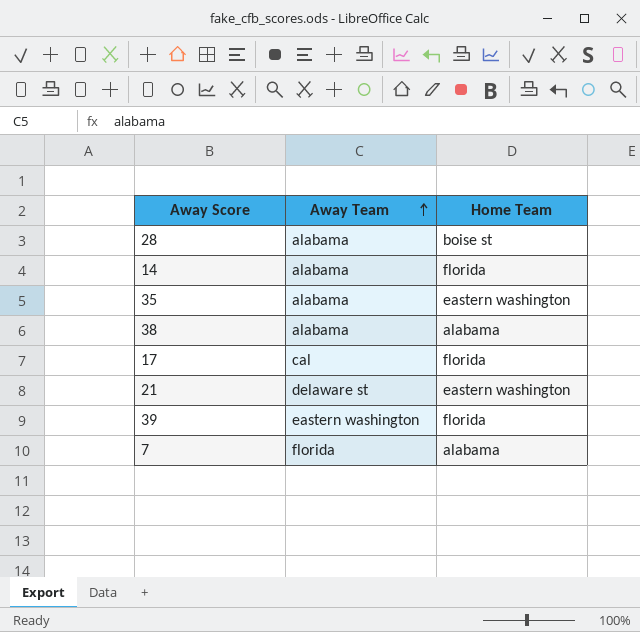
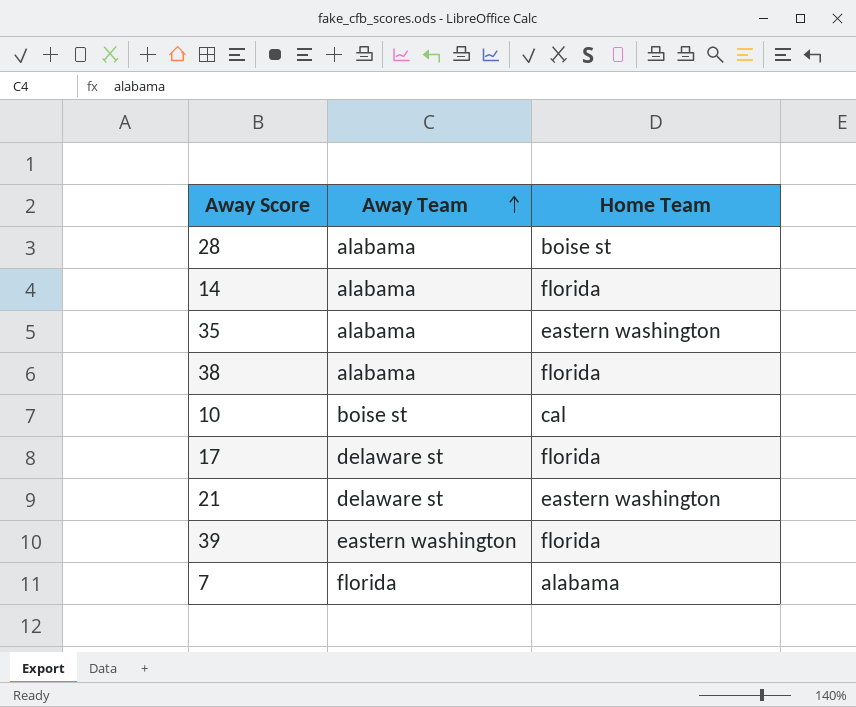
38 | Home Team: alabama -> florida
row 10: none -> boise st | cal
17 | Away Team: cal -> delaware st

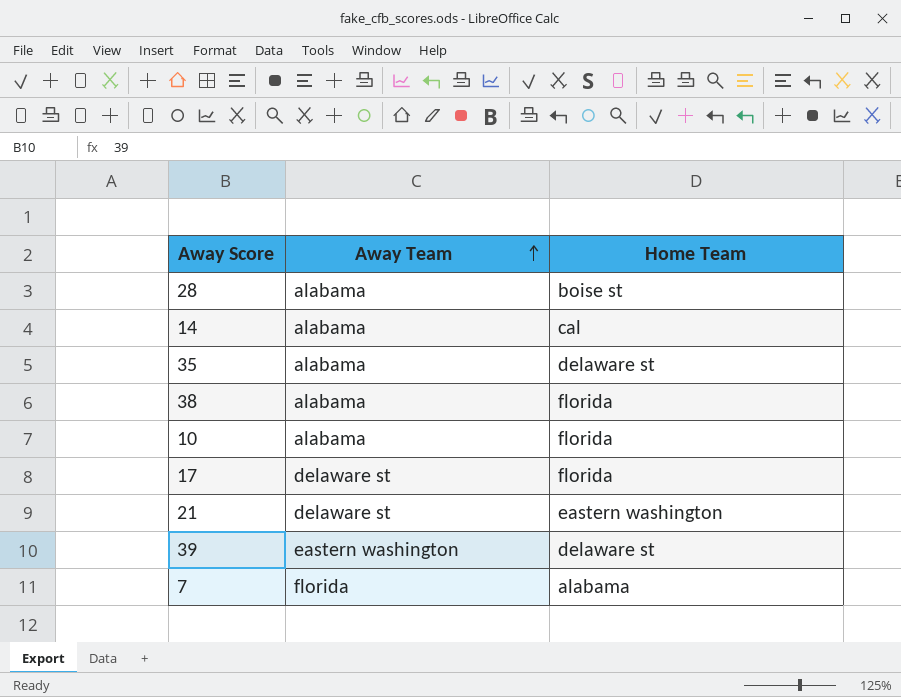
14 | Home Team: florida -> cal
35 | Home Team: eastern washington -> delaware st
10 | Away Team: boise st -> alabama
10 | Home Team: cal -> florida
39 | Home Team: florida -> delaware st

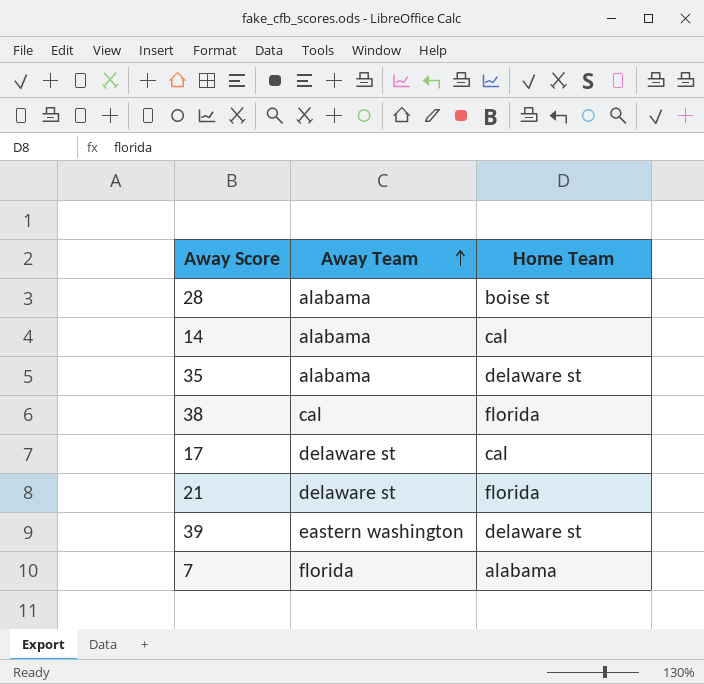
row 10: alabama | florida -> none
38 | Away Team: alabama -> cal
17 | Home Team: florida -> cal
21 | Home Team: eastern washington -> florida

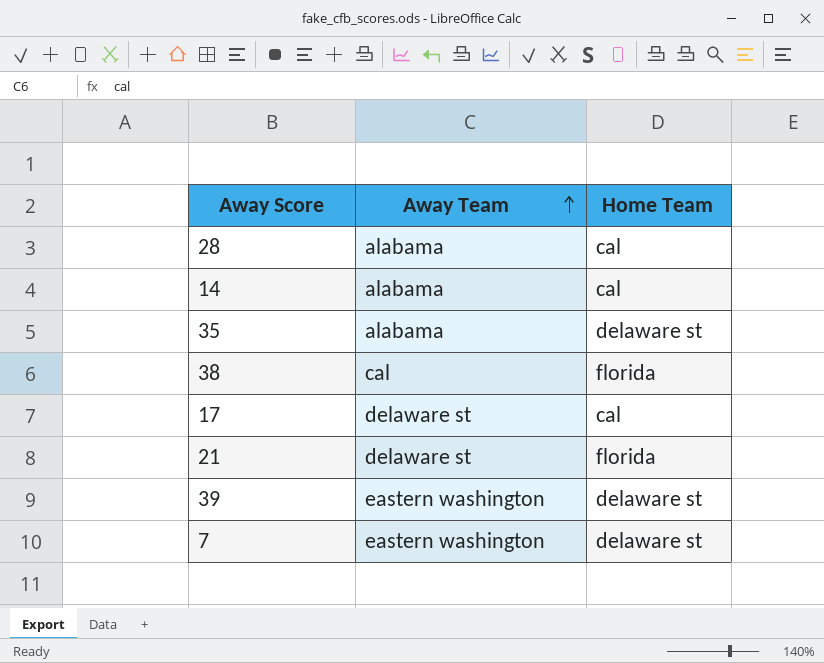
28 | Home Team: boise st -> cal
7 | Away Team: florida -> eastern washington
7 | Home Team: alabama -> delaware st

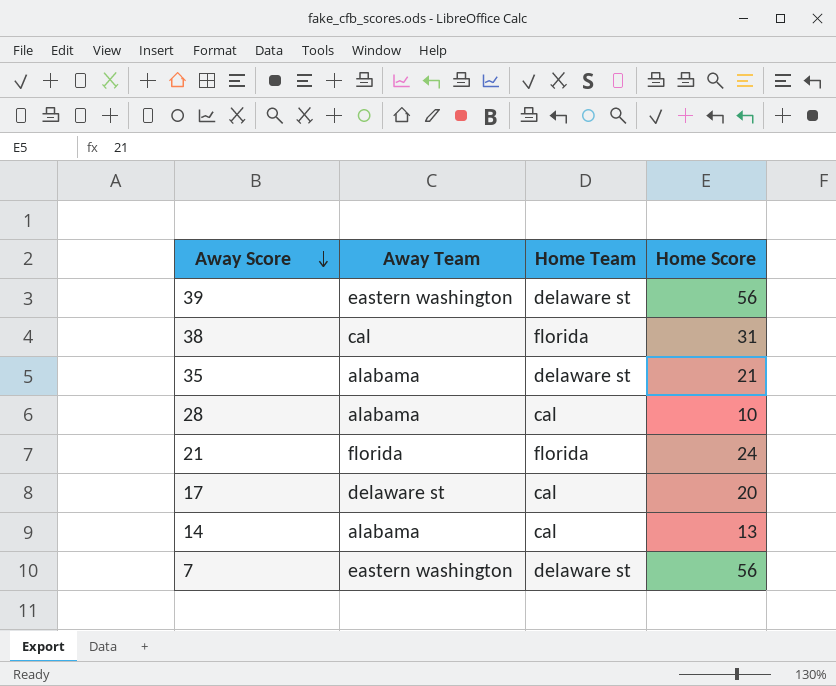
row order: Away Team ascending -> Away Score descending
column Home Score | position: none -> 4
21 | Away Team: delaware st -> florida

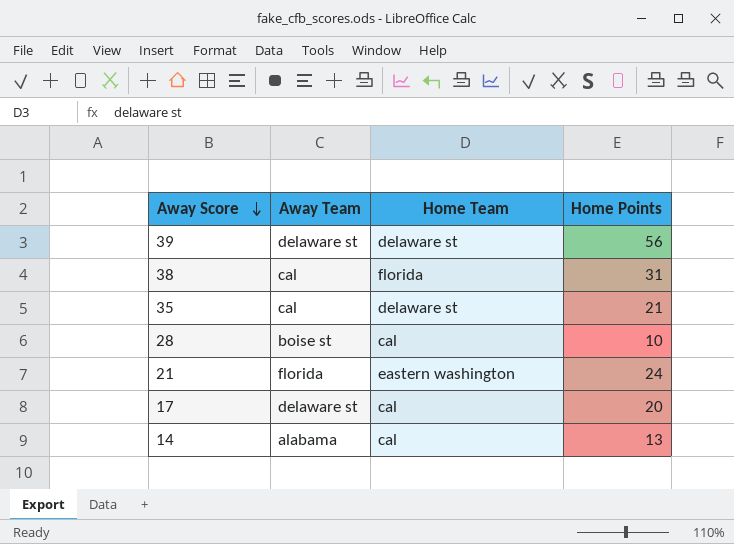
column name: Home Score -> Home Points
row 7: eastern washington | delaware st | 56 -> none
39 | Away Team: eastern washington -> delaware st
35 | Away Team: alabama -> cal
28 | Away Team: alabama -> boise st
21 | Home Team: florida -> eastern washington

